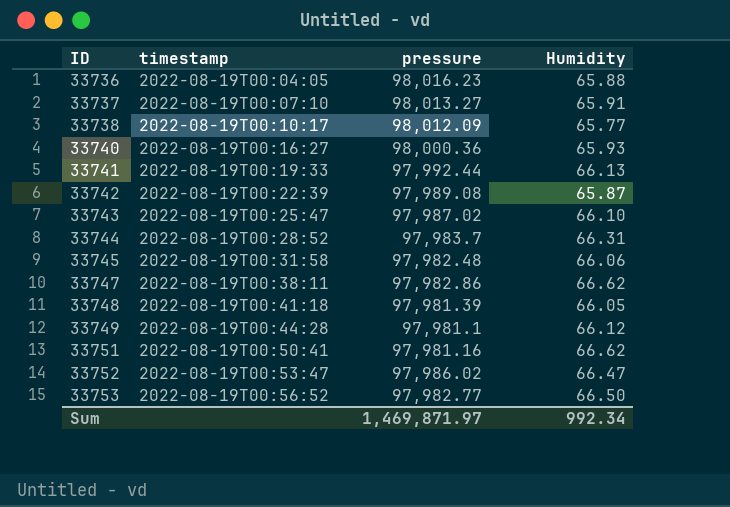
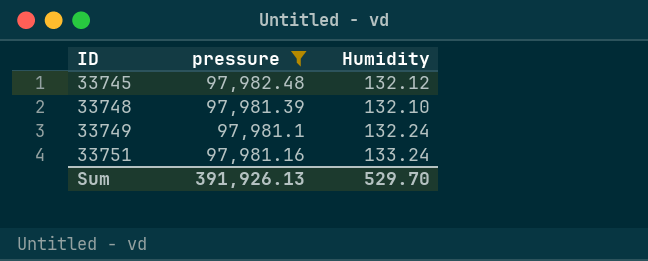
filter: none -> pressure <= 97,982.48
column timestamp | position: 2 -> none
33745 | Humidity: 66.06 -> 132.12
33748 | Humidity: 66.05 -> 132.10
33749 | Humidity: 66.12 -> 132.24
33751 | Humidity: 66.62 -> 133.24
Sum | pressure: 1,469,871.97 -> 391,926.13
Sum | Humidity: 992.34 -> 529.70

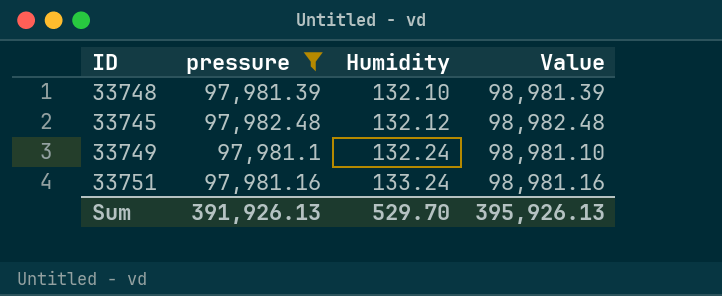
row order: ID ascending -> Humidity ascending
column Value | formula: none -> [pressure] + 1000

